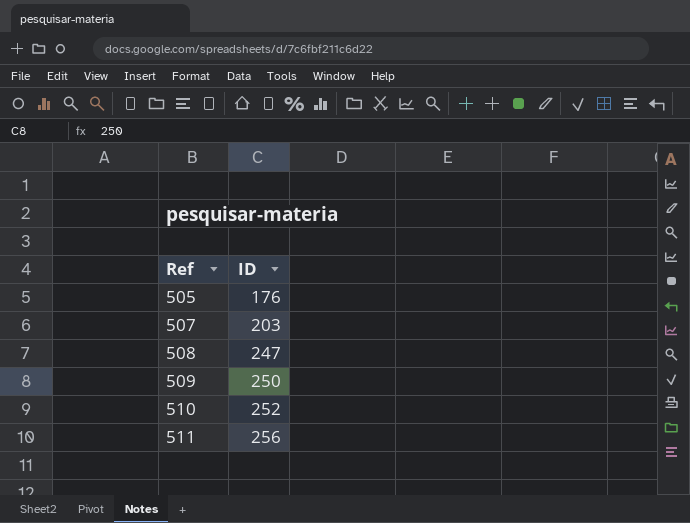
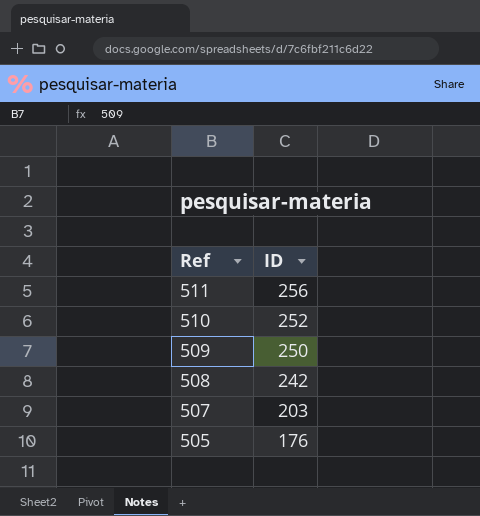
row order: Ref ascending -> Ref descending
508 | ID: 247 -> 242

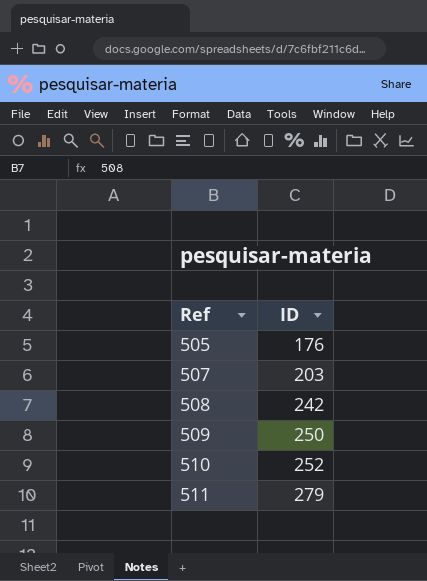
row order: Ref descending -> Ref ascending
511 | ID: 256 -> 279

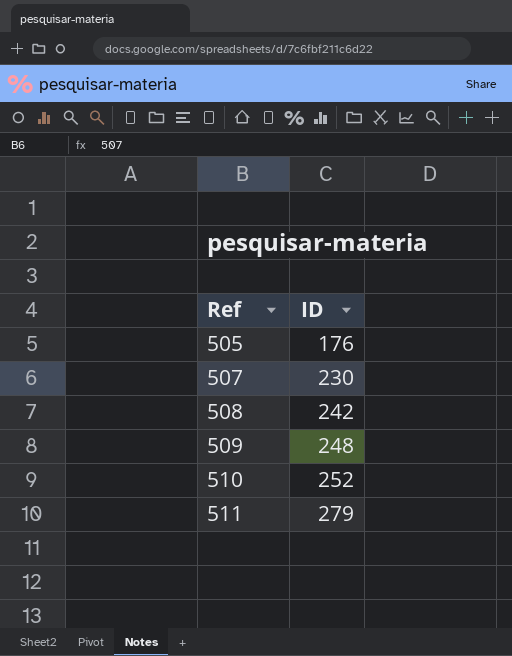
507 | ID: 203 -> 230
509 | ID: 250 -> 248

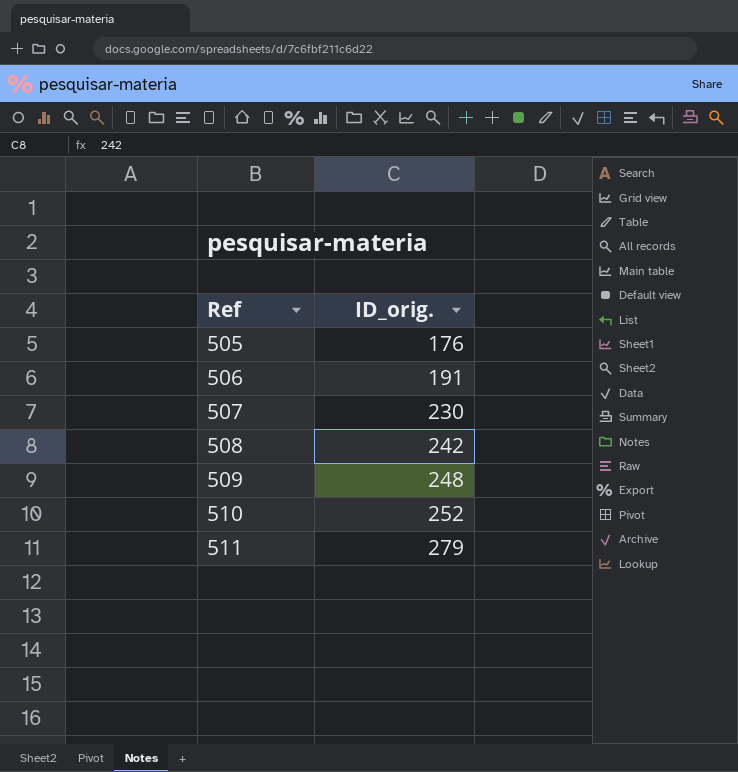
column name: ID -> ID_orig.
row 506: none -> 191

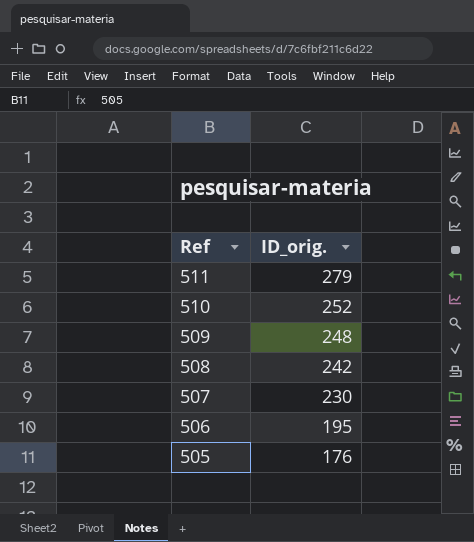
row order: Ref ascending -> Ref descending
506 | ID_orig.: 191 -> 195

